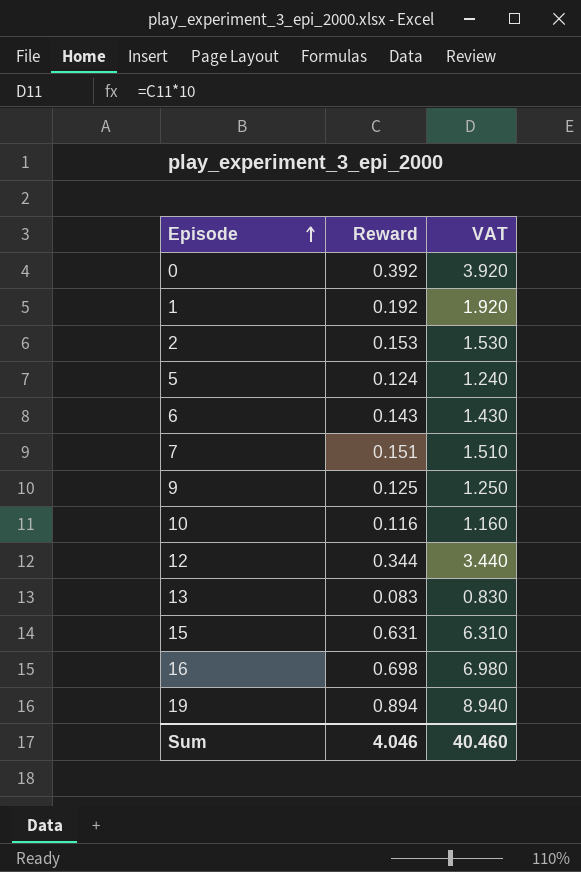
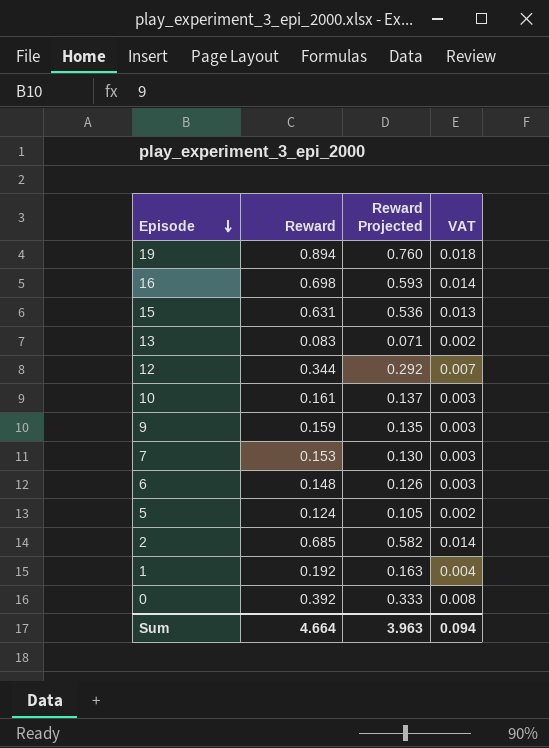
row order: Episode ascending -> Episode descending
column Reward Projected | formula: none -> [Reward] * 0.85
column VAT | formula: [Reward] * 10 -> [Reward] * 0.02
10 | Reward: 0.116 -> 0.161
9 | Reward: 0.125 -> 0.159
7 | Reward: 0.151 -> 0.153
6 | Reward: 0.143 -> 0.148
2 | Reward: 0.153 -> 0.685
Sum | Reward: 4.046 -> 4.664
Sum | VAT: 40.460 -> 0.094

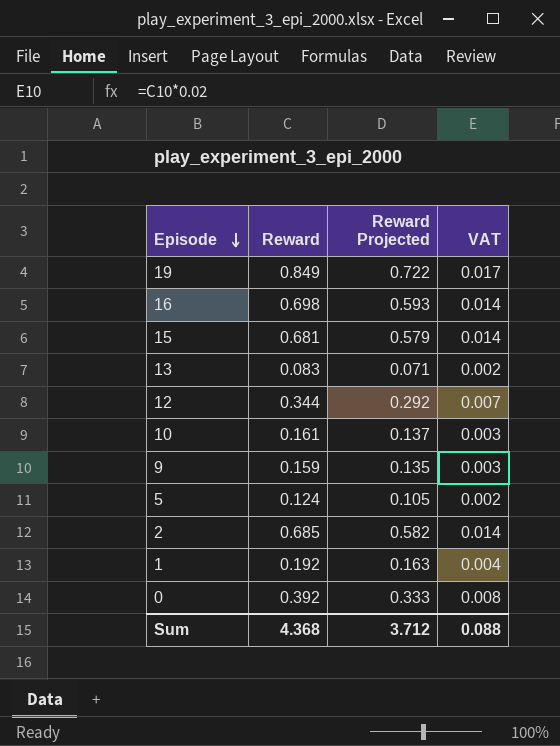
row 7: 0.153 | 0.130 | 0.003 -> none
row 6: 0.148 | 0.126 | 0.003 -> none
19 | Reward: 0.894 -> 0.849
19 | Reward Projected: 0.760 -> 0.722
19 | VAT: 0.018 -> 0.017
15 | Reward: 0.631 -> 0.681
15 | Reward Projected: 0.536 -> 0.579
15 | VAT: 0.013 -> 0.014
Sum | Reward: 4.664 -> 4.368
Sum | Reward Projected: 3.963 -> 3.712
Sum | VAT: 0.094 -> 0.088

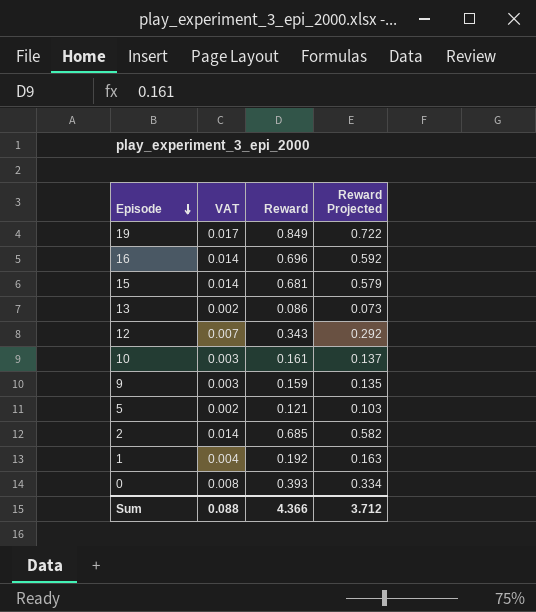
column VAT | position: 4 -> 2
16 | Reward: 0.698 -> 0.696
16 | Reward Projected: 0.593 -> 0.592
13 | Reward: 0.083 -> 0.086
13 | Reward Projected: 0.071 -> 0.073
12 | Reward: 0.344 -> 0.343
5 | Reward: 0.124 -> 0.121
5 | Reward Projected: 0.105 -> 0.103
0 | Reward: 0.392 -> 0.393
0 | Reward Projected: 0.333 -> 0.334
Sum | Reward: 4.368 -> 4.366

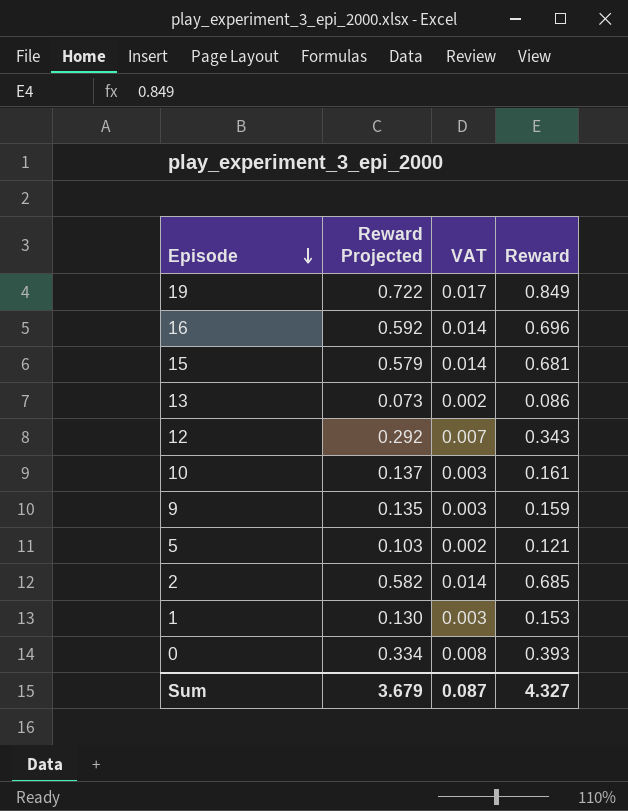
column Reward Projected | position: 4 -> 2
1 | Reward Projected: 0.163 -> 0.130
1 | VAT: 0.004 -> 0.003
1 | Reward: 0.192 -> 0.153
Sum | Reward Projected: 3.712 -> 3.679
Sum | VAT: 0.088 -> 0.087
Sum | Reward: 4.366 -> 4.327

